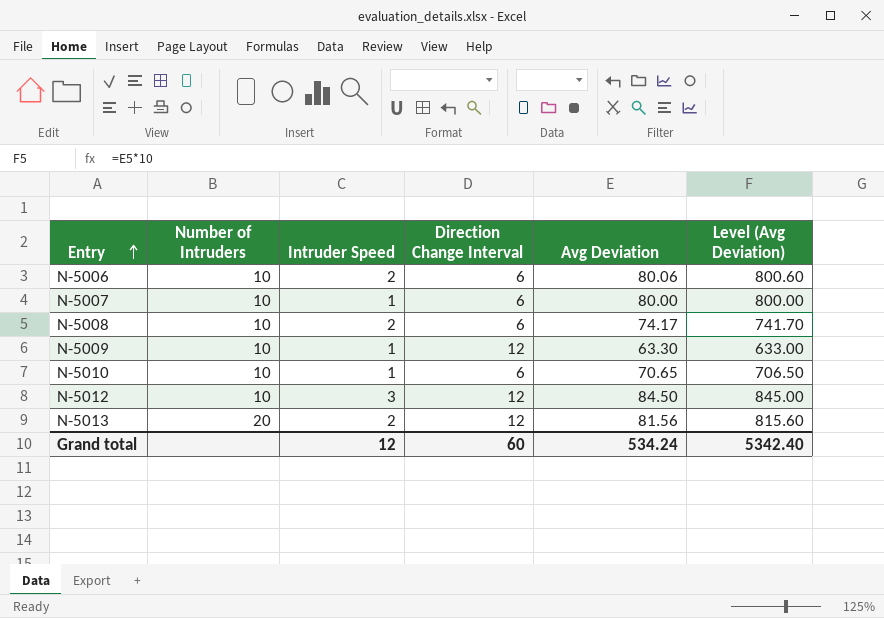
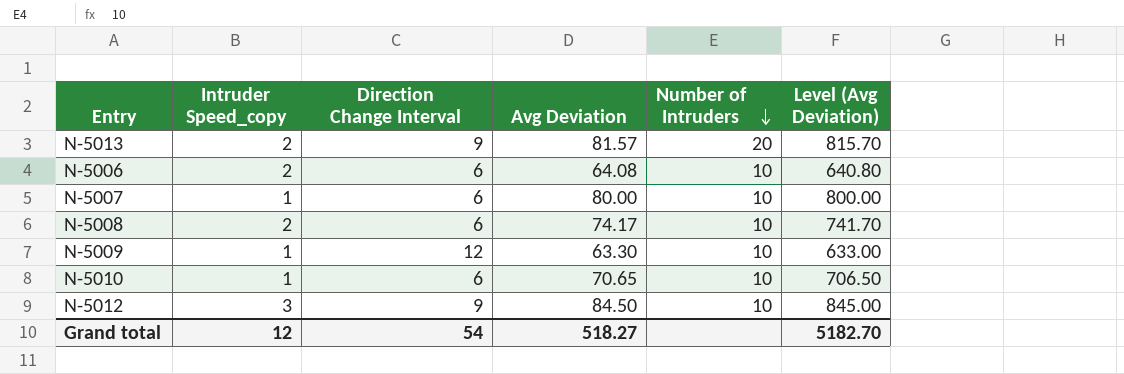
row order: Entry ascending -> Number of Intruders descending
column name: Intruder Speed -> Intruder Speed_copy
column Number of Intruders | position: 2 -> 5
N-5013 | Direction Change Interval: 12 -> 9
N-5013 | Avg Deviation: 81.56 -> 81.57
N-5013 | Level (Avg Deviation): 815.60 -> 815.70
N-5006 | Avg Deviation: 80.06 -> 64.08
N-5006 | Level (Avg Deviation): 800.60 -> 640.80
N-5012 | Direction Change Interval: 12 -> 9
Grand total | Direction Change Interval: 60 -> 54
Grand total | Avg Deviation: 534.24 -> 518.27
Grand total | Level (Avg Deviation): 5342.40 -> 5182.70

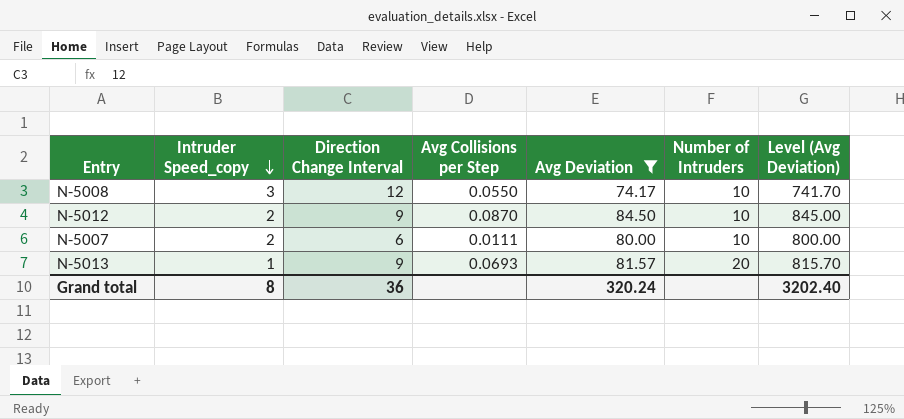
filter: none -> Avg Deviation >= 74.17
row order: Number of Intruders descending -> Intruder Speed_copy descending
column Avg Collisions per Step | position: none -> 4
N-5008 | Intruder Speed_copy: 2 -> 3
N-5008 | Direction Change Interval: 6 -> 12
N-5012 | Intruder Speed_copy: 3 -> 2
N-5007 | Intruder Speed_copy: 1 -> 2
N-5013 | Intruder Speed_copy: 2 -> 1
Grand total | Intruder Speed_copy: 12 -> 8
Grand total | Direction Change Interval: 54 -> 36
Grand total | Avg Deviation: 518.27 -> 320.24
Grand total | Level (Avg Deviation): 5182.70 -> 3202.40

